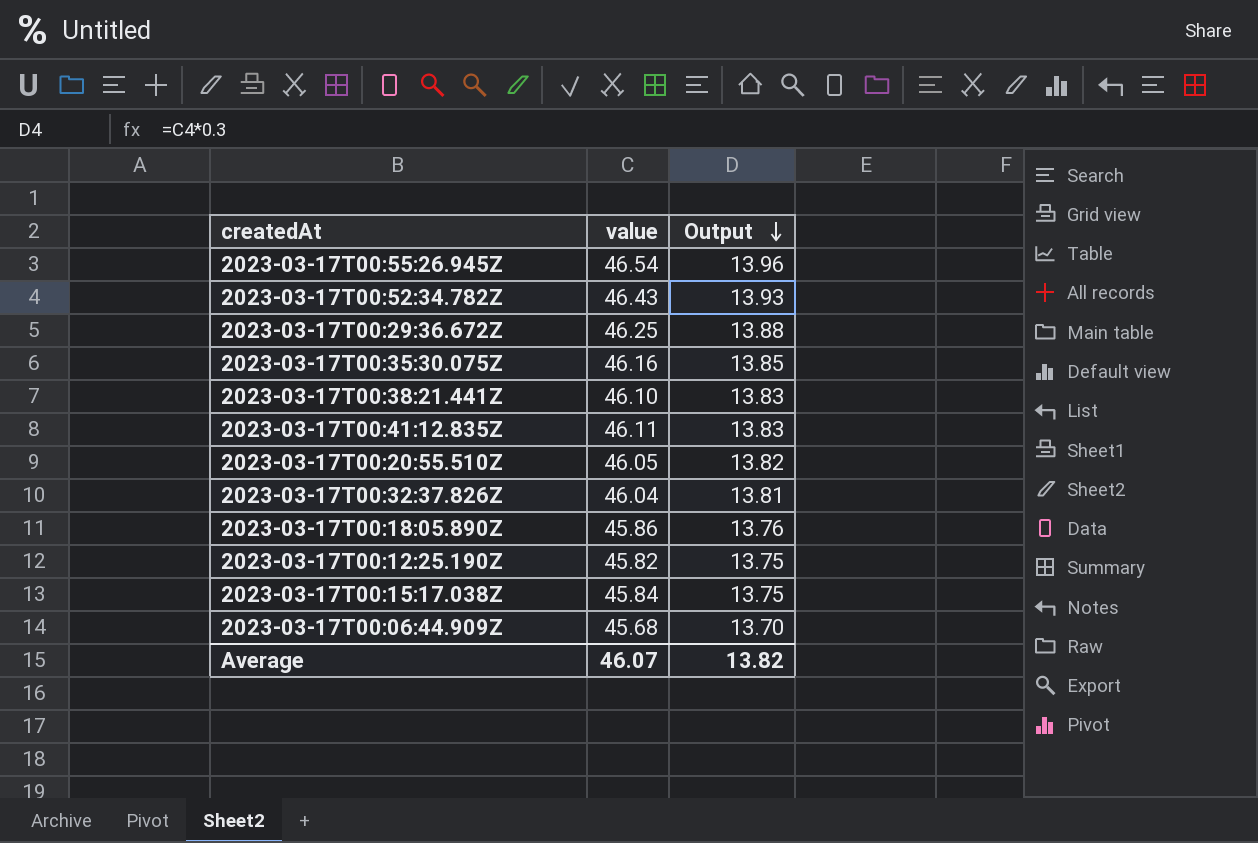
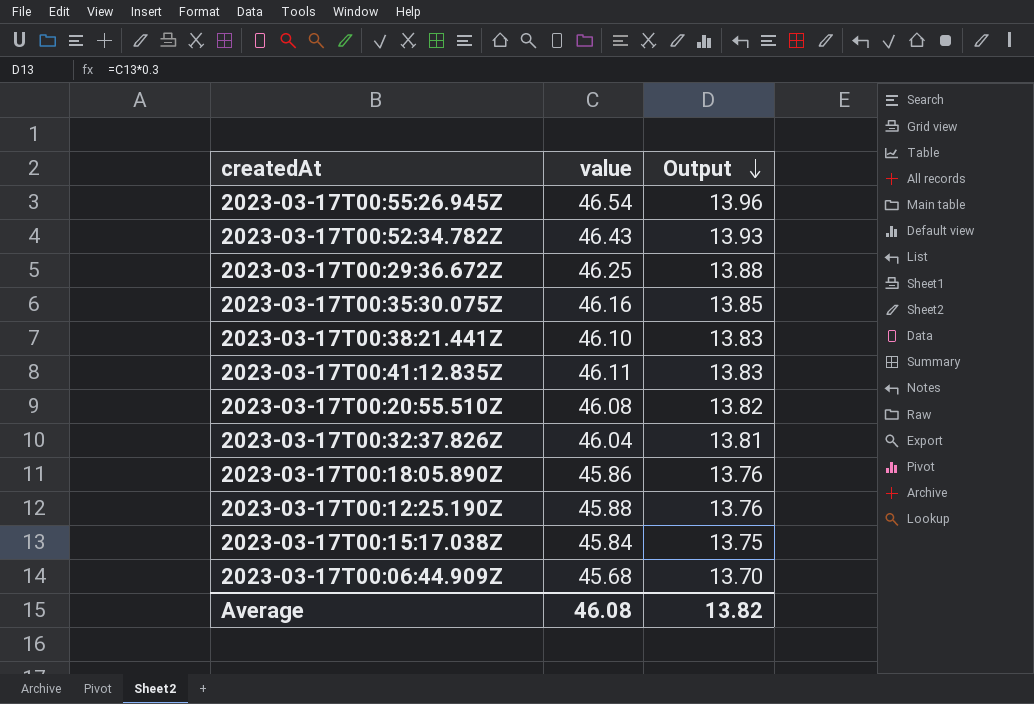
2023-03-17T00:20:55.510Z | value: 46.05 -> 46.08
2023-03-17T00:12:25.190Z | value: 45.82 -> 45.88
2023-03-17T00:12:25.190Z | Output: 13.75 -> 13.76
Average | value: 46.07 -> 46.08

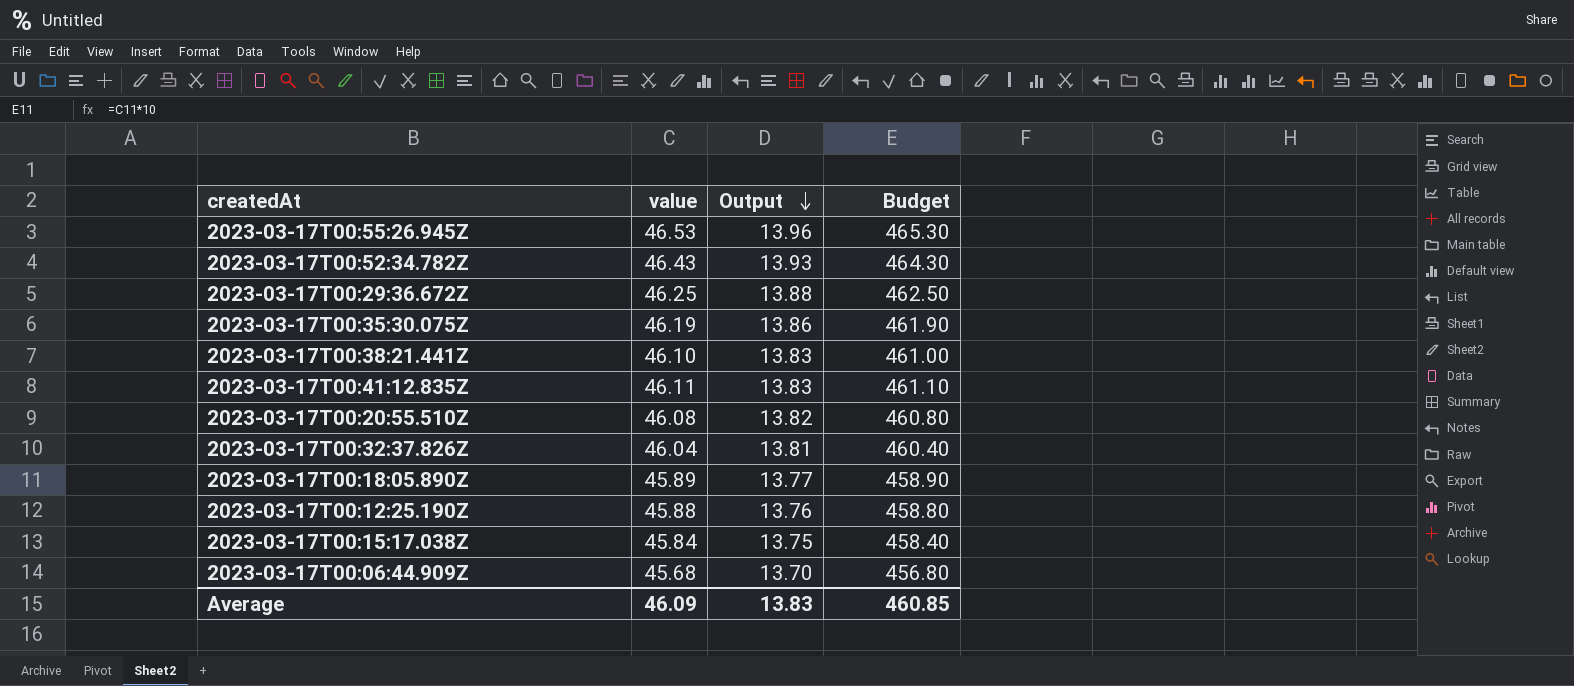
column Budget | formula: none -> [value] * 10
2023-03-17T00:55:26.945Z | value: 46.54 -> 46.53
2023-03-17T00:35:30.075Z | value: 46.16 -> 46.19
2023-03-17T00:35:30.075Z | Output: 13.85 -> 13.86
2023-03-17T00:18:05.890Z | value: 45.86 -> 45.89
2023-03-17T00:18:05.890Z | Output: 13.76 -> 13.77
Average | value: 46.08 -> 46.09
Average | Output: 13.82 -> 13.83

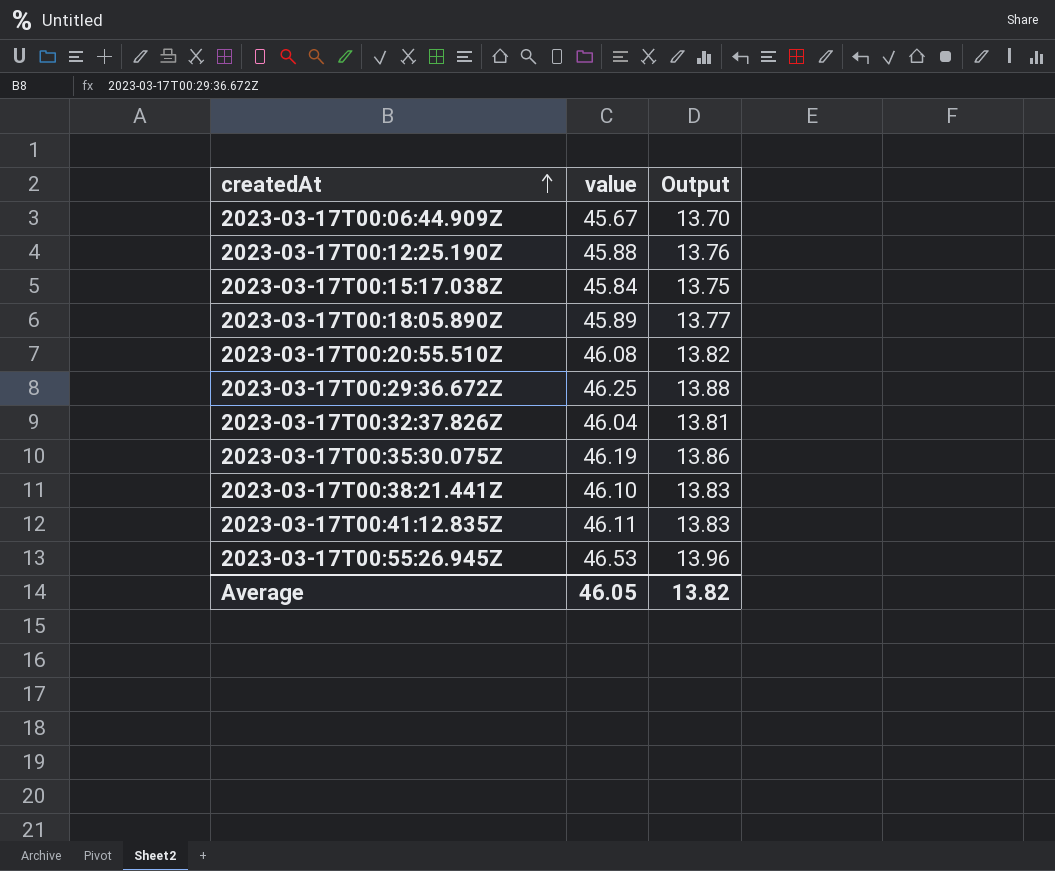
row order: Output descending -> createdAt ascending
column Budget | formula: [value] * 10 -> none
row 2023-03-17T00:52:34.782Z: 46.43 | 13.93 | 464.30 -> none
2023-03-17T00:06:44.909Z | value: 45.68 -> 45.67
Average | value: 46.09 -> 46.05
Average | Output: 13.83 -> 13.82

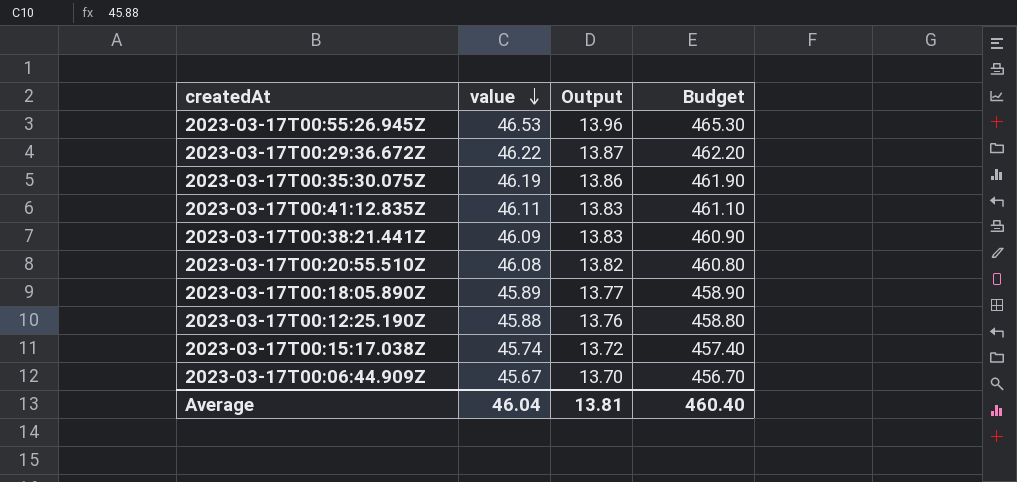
row order: createdAt ascending -> value descending
column Budget | formula: none -> [value] * 10
row 2023-03-17T00:32:37.826Z: 46.04 | 13.81 -> none
2023-03-17T00:29:36.672Z | value: 46.25 -> 46.22
2023-03-17T00:29:36.672Z | Output: 13.88 -> 13.87
2023-03-17T00:38:21.441Z | value: 46.10 -> 46.09
2023-03-17T00:15:17.038Z | value: 45.84 -> 45.74
2023-03-17T00:15:17.038Z | Output: 13.75 -> 13.72
Average | value: 46.05 -> 46.04
Average | Output: 13.82 -> 13.81

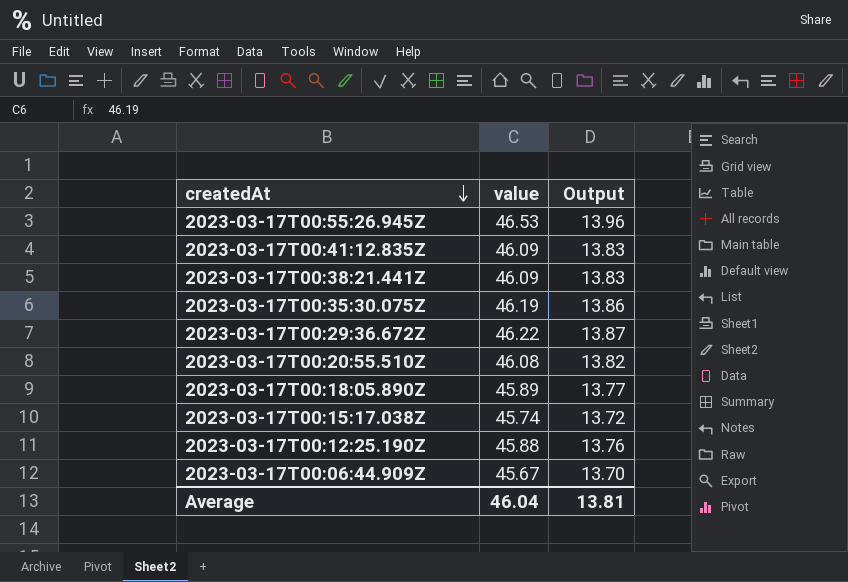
row order: value descending -> createdAt descending
column Budget | formula: [value] * 10 -> none
2023-03-17T00:41:12.835Z | value: 46.11 -> 46.09

